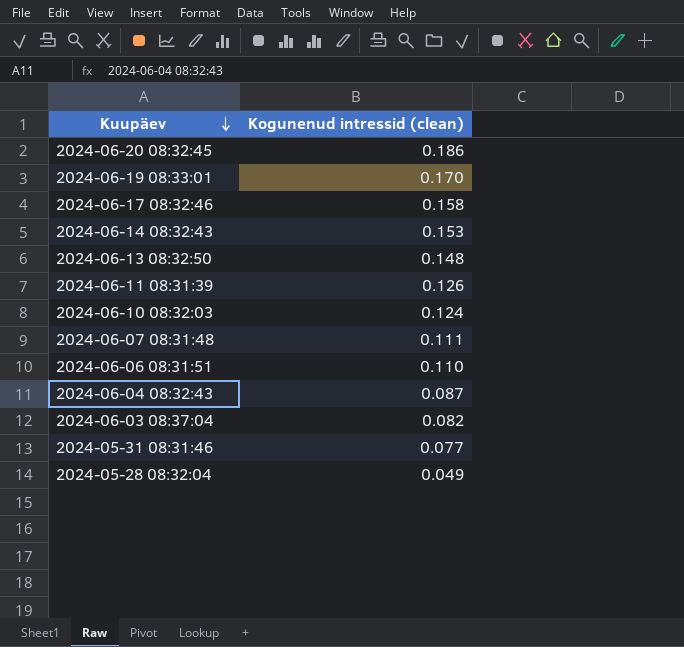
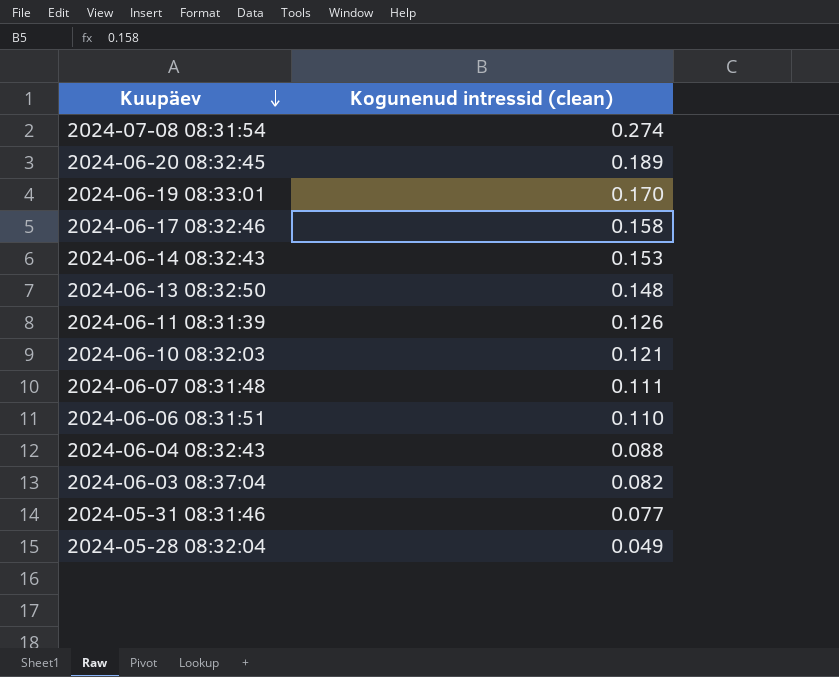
row 2024-07-08 08:31:54: none -> 0.274
2024-06-20 08:32:45 | Kogunenud intressid (clean): 0.186 -> 0.189
2024-06-10 08:32:03 | Kogunenud intressid (clean): 0.124 -> 0.121
2024-06-04 08:32:43 | Kogunenud intressid (clean): 0.087 -> 0.088

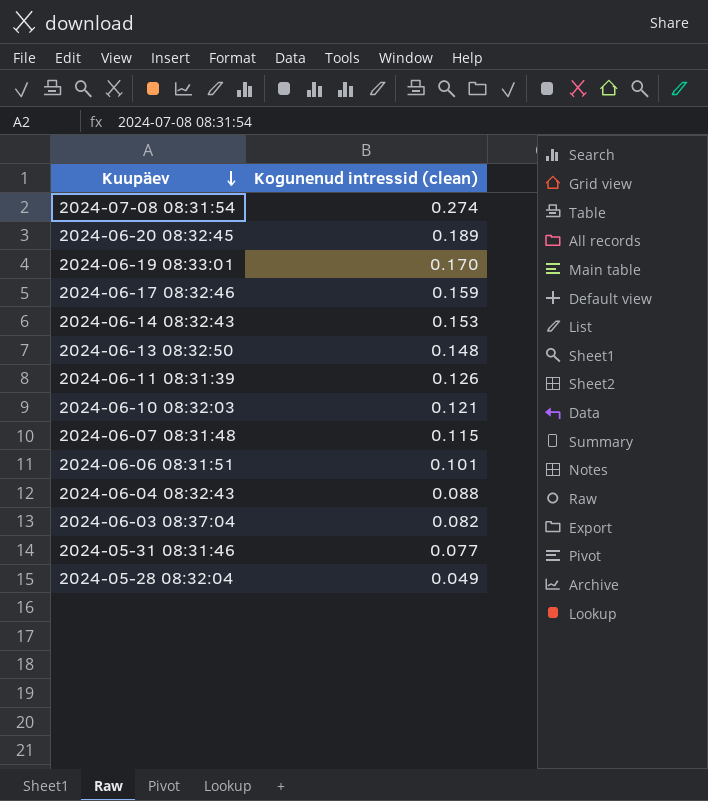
2024-06-17 08:32:46 | Kogunenud intressid (clean): 0.158 -> 0.159
2024-06-07 08:31:48 | Kogunenud intressid (clean): 0.111 -> 0.115
2024-06-06 08:31:51 | Kogunenud intressid (clean): 0.110 -> 0.101

